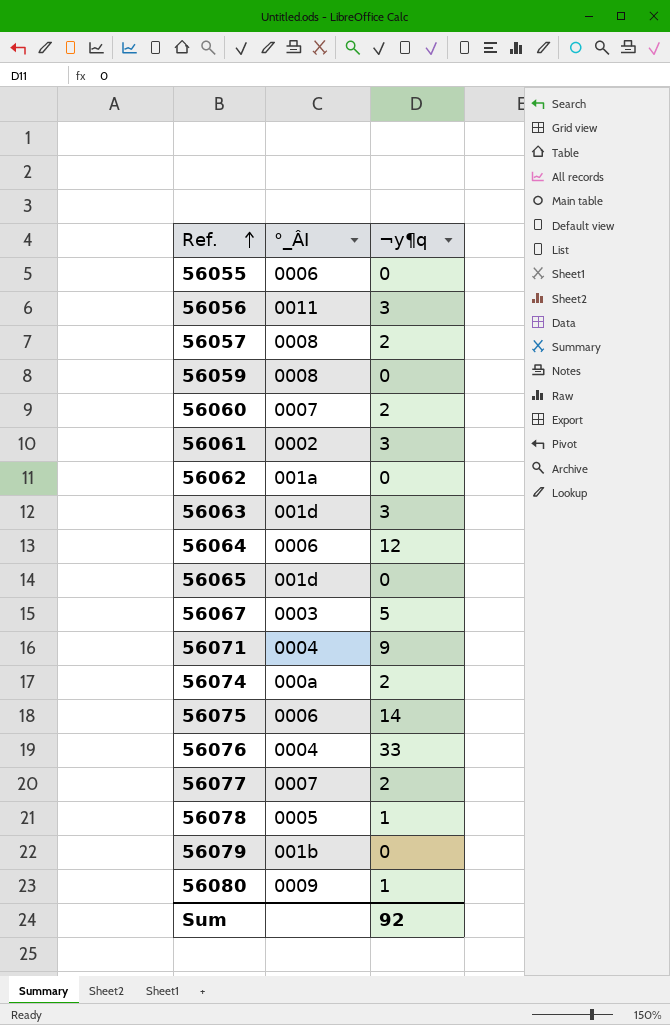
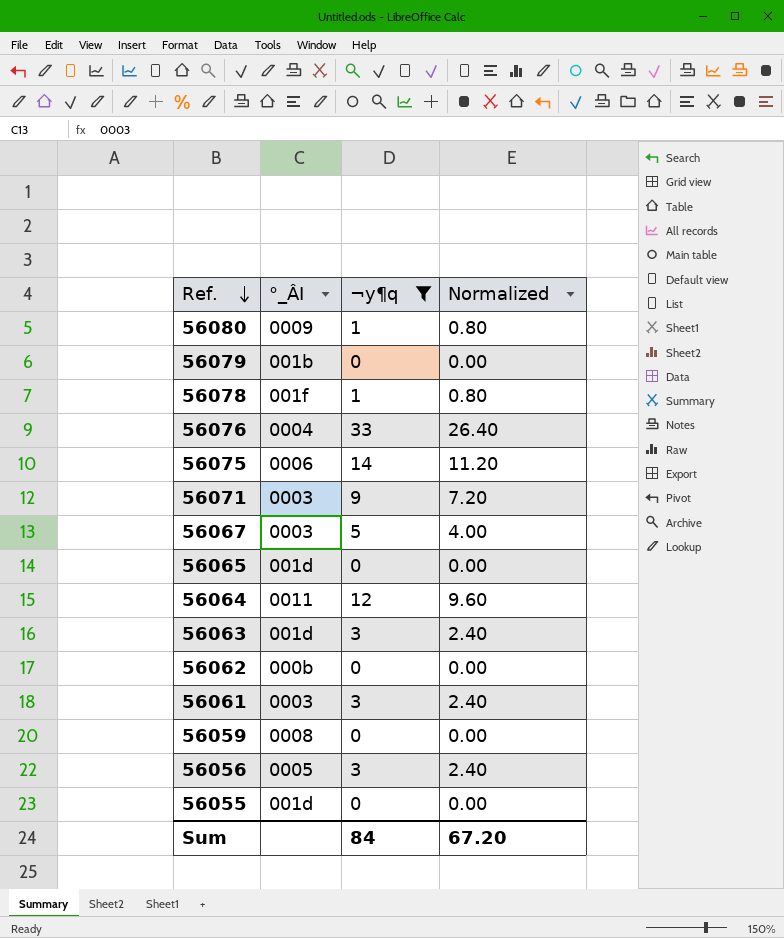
filter: none -> ¬y¶q != 2
row order: Ref. ascending -> Ref. descending
column Normalized | formula: none -> [¬y¶q] * 0.8
56078 | °_ÂI: 0005 -> 001f
56071 | °_ÂI: 0004 -> 0003
56064 | °_ÂI: 0006 -> 0011
56062 | °_ÂI: 001a -> 000b
56061 | °_ÂI: 0002 -> 0003
56056 | °_ÂI: 0011 -> 0005
56055 | °_ÂI: 0006 -> 001d
Sum | ¬y¶q: 92 -> 84

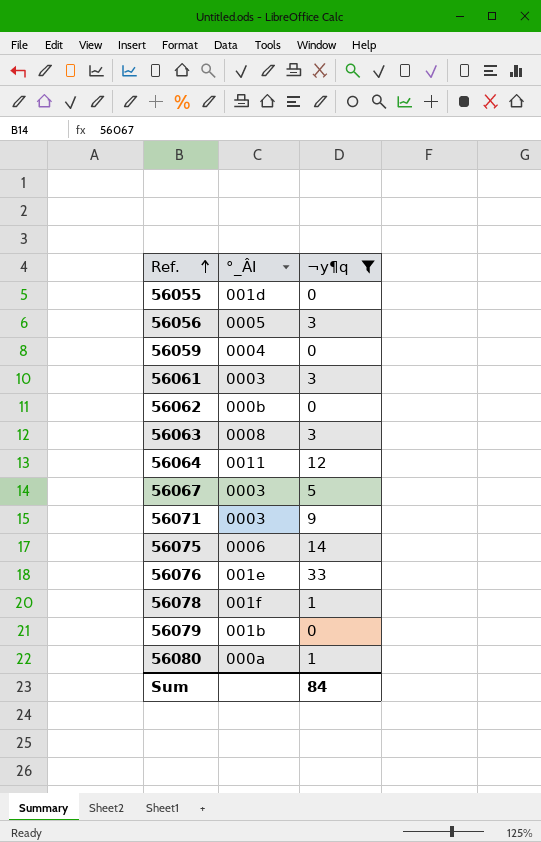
row order: Ref. descending -> Ref. ascending
column Normalized | formula: [¬y¶q] * 0.8 -> none
row 56065: 001d | 0 | 0.00 -> none
56059 | °_ÂI: 0008 -> 0004
56063 | °_ÂI: 001d -> 0008
56076 | °_ÂI: 0004 -> 001e
56080 | °_ÂI: 0009 -> 000a

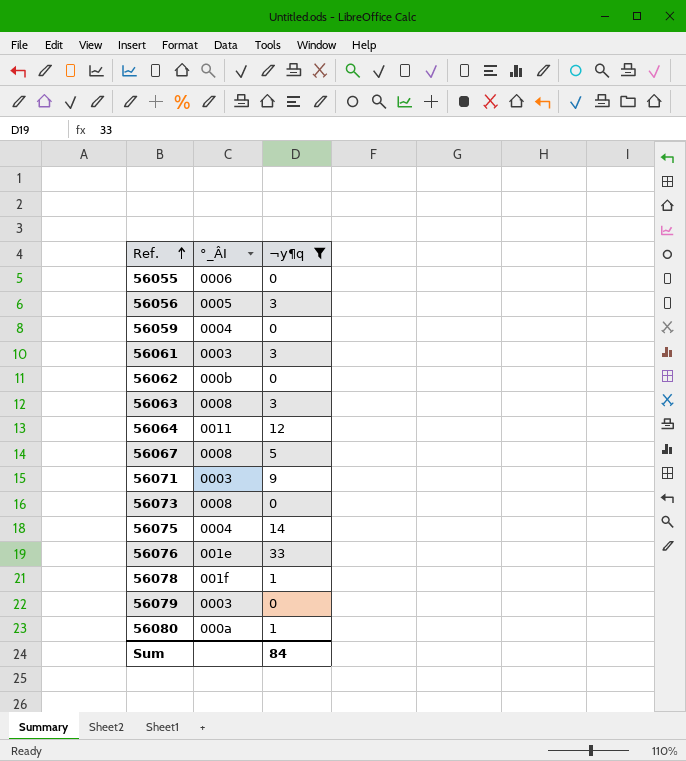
56055 | °_ÂI: 001d -> 0006
56067 | °_ÂI: 0003 -> 0008
row 56073: none -> 0008 | 0
56075 | °_ÂI: 0006 -> 0004
56079 | °_ÂI: 001b -> 0003

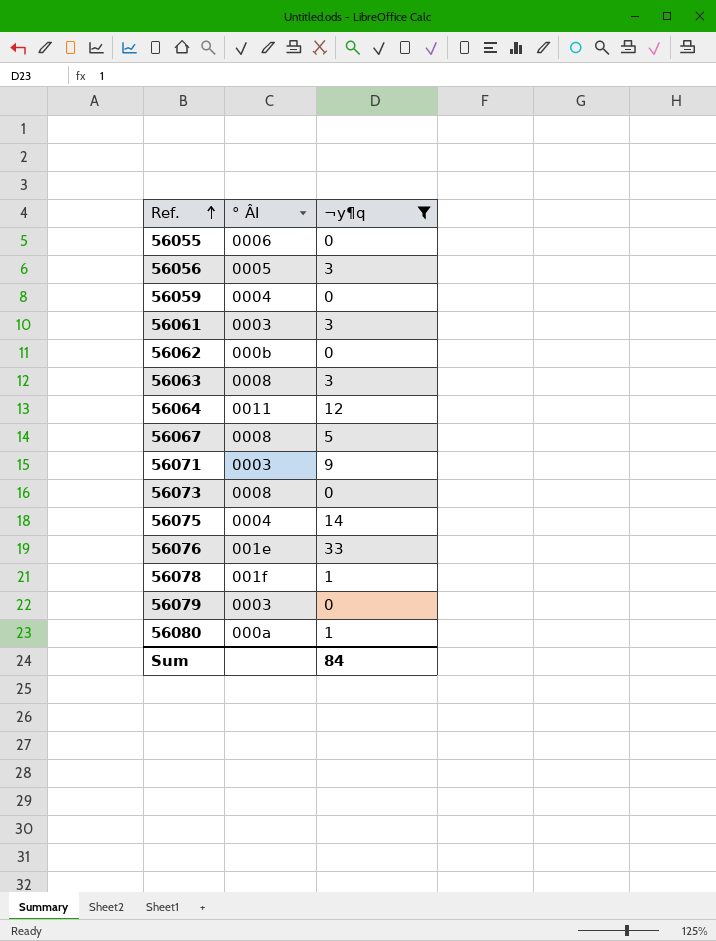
column name: °_ÂI -> ° ÂI

